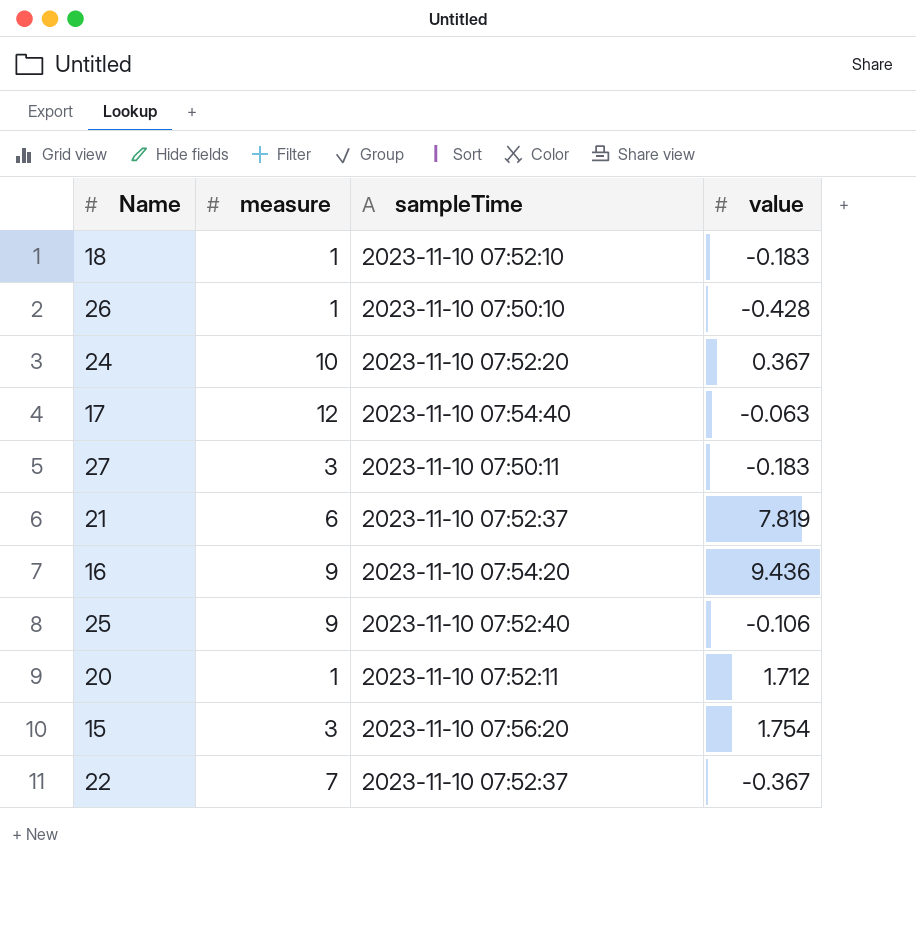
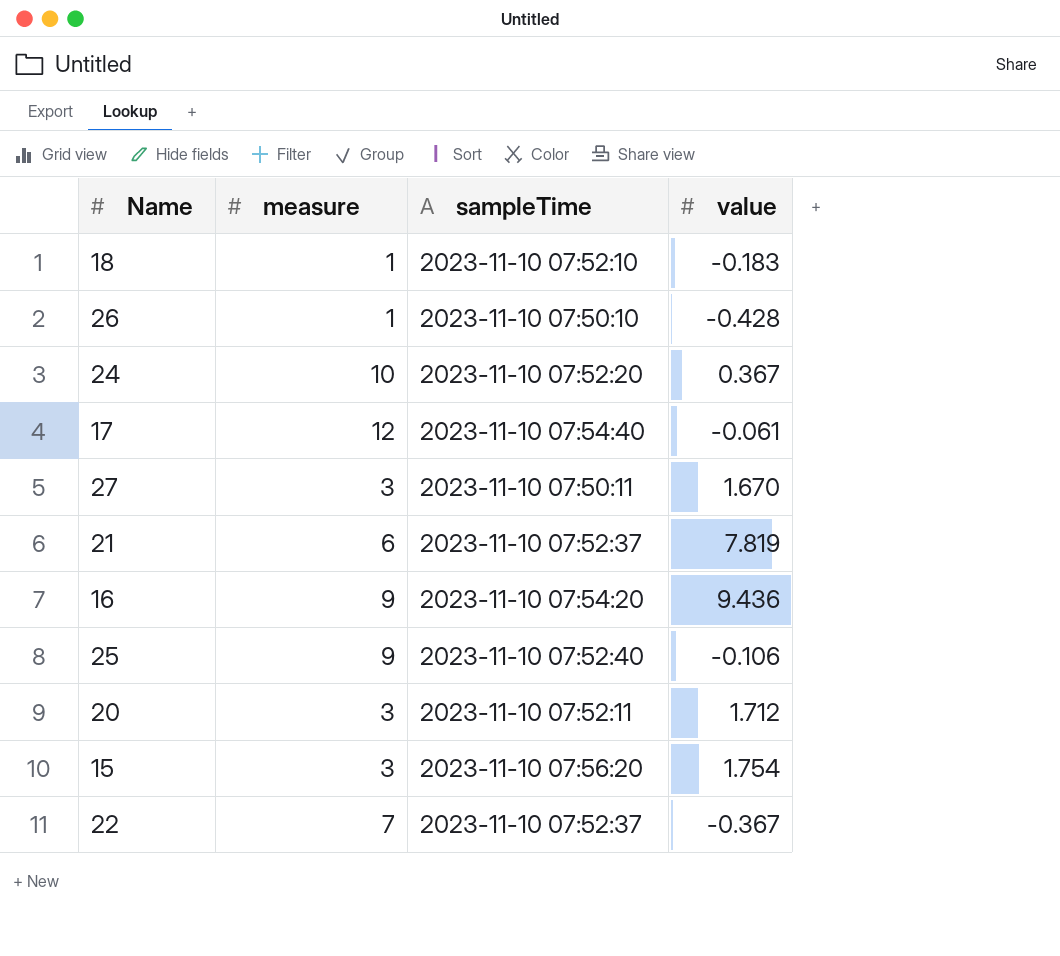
17 | value: -0.063 -> -0.061
27 | value: -0.183 -> 1.670
20 | measure: 1 -> 3

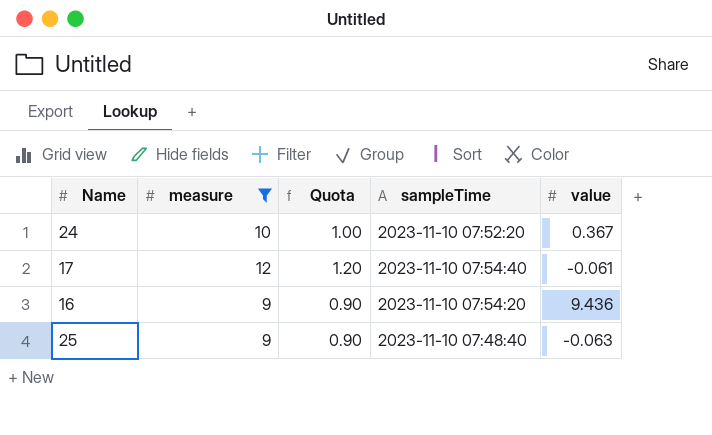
filter: none -> measure >= 9
column Quota | formula: none -> [measure] * 0.1
25 | sampleTime: 2023-11-10 07:52:40 -> 2023-11-10 07:48:40
25 | value: -0.106 -> -0.063

